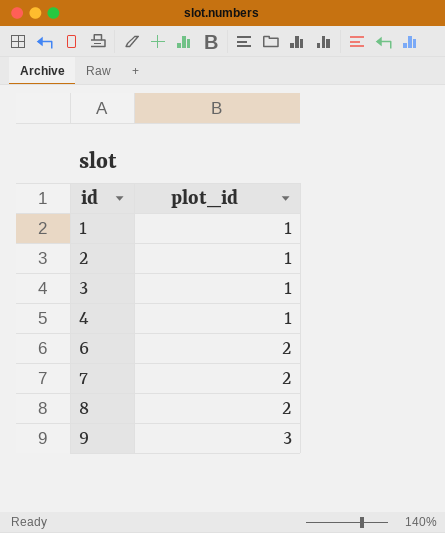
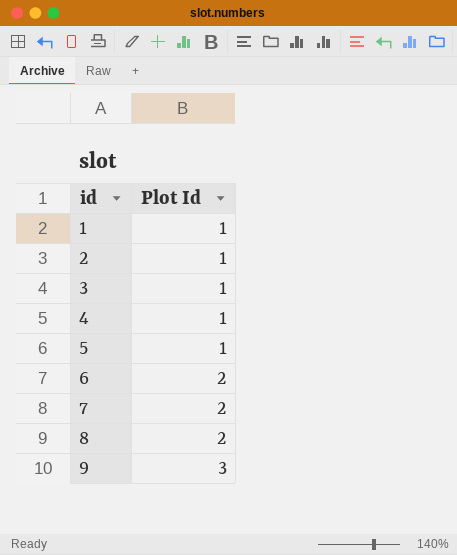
column name: plot_id -> Plot Id
row 5: none -> 1

